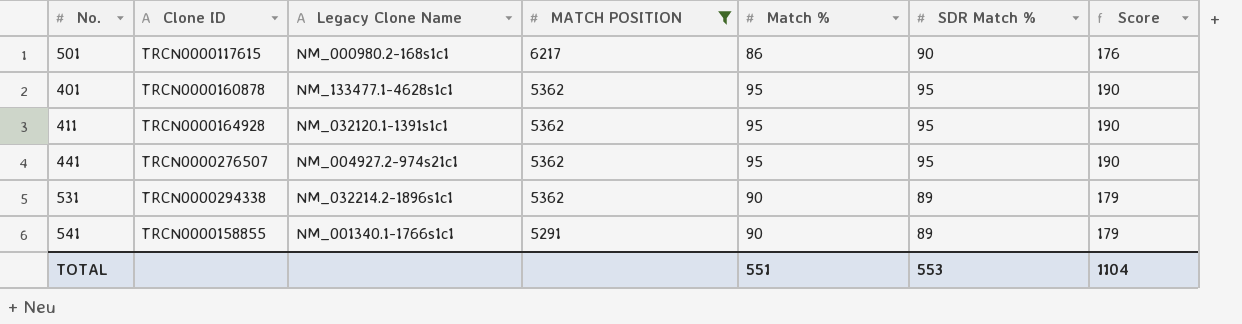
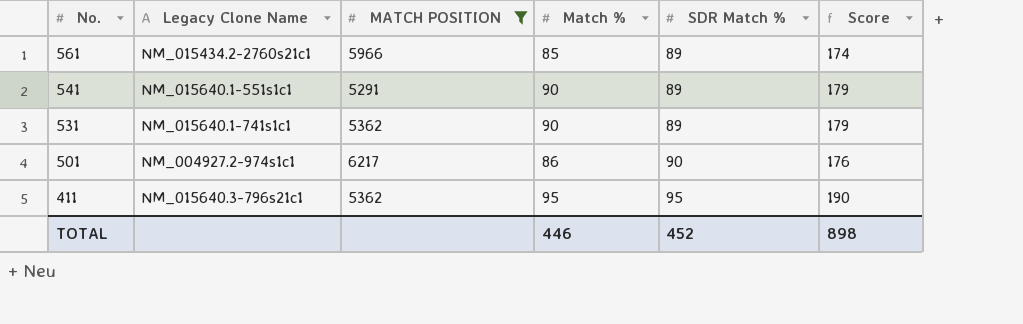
row order: MATCH POSITION descending -> No. descending
column Clone ID | position: 2 -> none
row 401: TRCN0000160878 | NM_133477.1-4628s1c1 | 5362 | 95 | 95 | 190 -> none
row 441: TRCN0000276507 | NM_004927.2-974s21c1 | 5362 | 95 | 95 | 190 -> none
row 561: none -> NM_015434.2-2760s21c1 | 5966 | 85 | 89 | 174
541 | Legacy Clone Name: NM_001340.1-1766s1c1 -> NM_015640.1-551s1c1
531 | Legacy Clone Name: NM_032214.2-1896s1c1 -> NM_015640.1-741s1c1
501 | Legacy Clone Name: NM_000980.2-168s1c1 -> NM_004927.2-974s1c1
411 | Legacy Clone Name: NM_032120.1-1391s1c1 -> NM_015640.3-796s21c1
TOTAL | Match %: 551 -> 446
TOTAL | SDR Match %: 553 -> 452
TOTAL | Score: 1104 -> 898

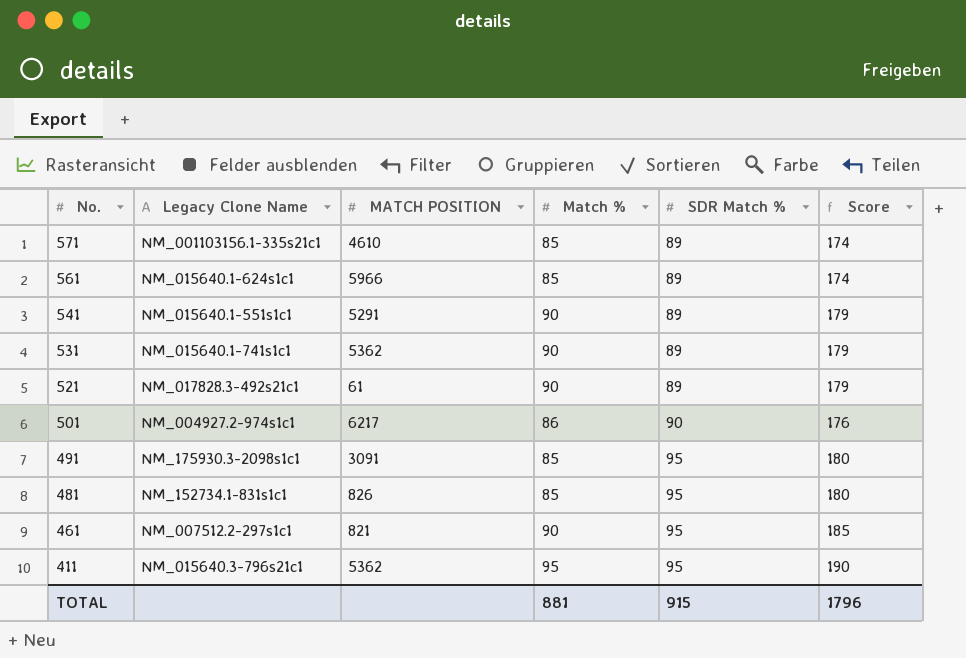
filter: MATCH POSITION >= 5291 -> none
561 | Legacy Clone Name: NM_015434.2-2760s21c1 -> NM_015640.1-624s1c1
TOTAL | Match %: 446 -> 881
TOTAL | SDR Match %: 452 -> 915
TOTAL | Score: 898 -> 1796

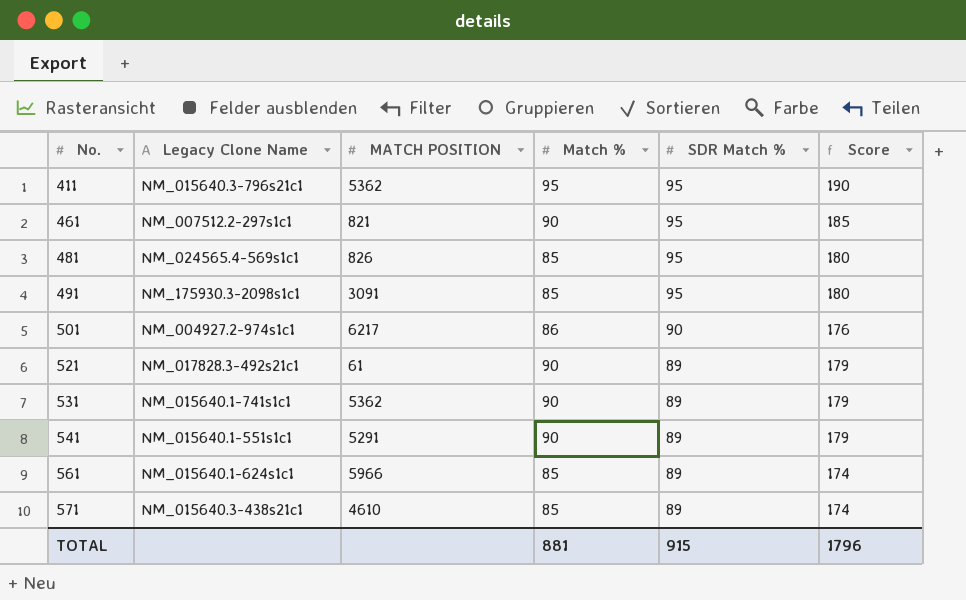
row order: No. descending -> No. ascending
481 | Legacy Clone Name: NM_152734.1-831s1c1 -> NM_024565.4-569s1c1
571 | Legacy Clone Name: NM_001103156.1-335s21c1 -> NM_015640.3-438s21c1

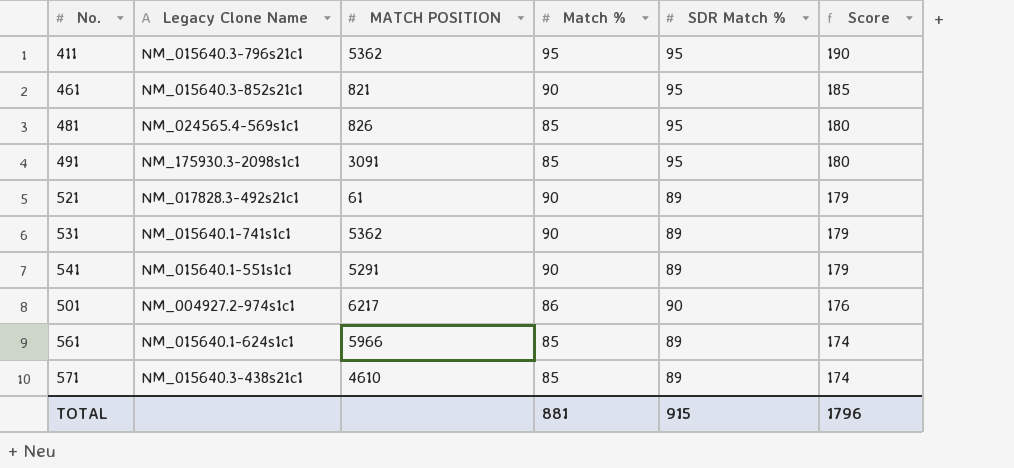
row order: No. ascending -> Score descending
461 | Legacy Clone Name: NM_007512.2-297s1c1 -> NM_015640.3-852s21c1

